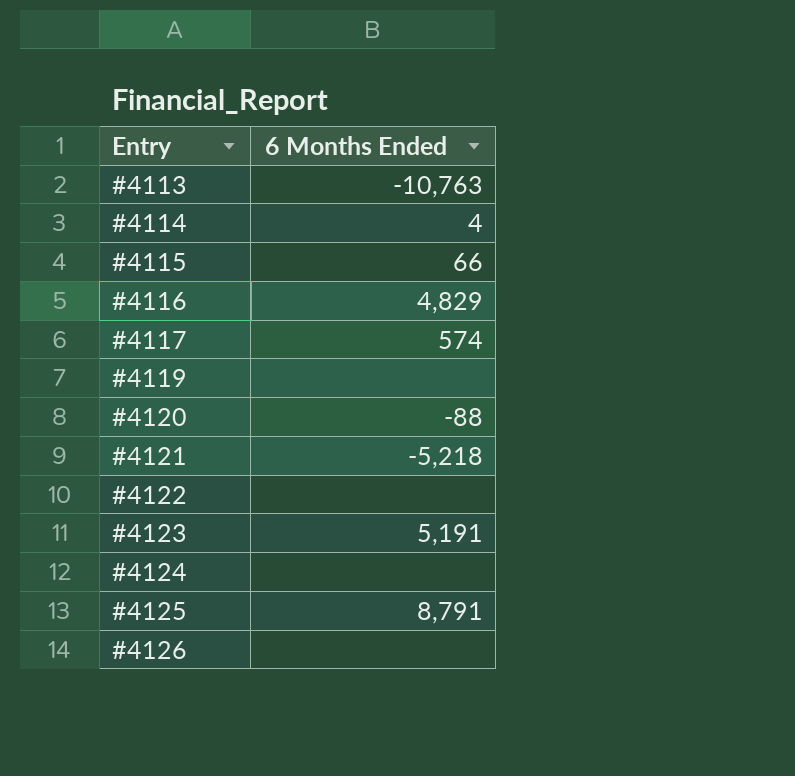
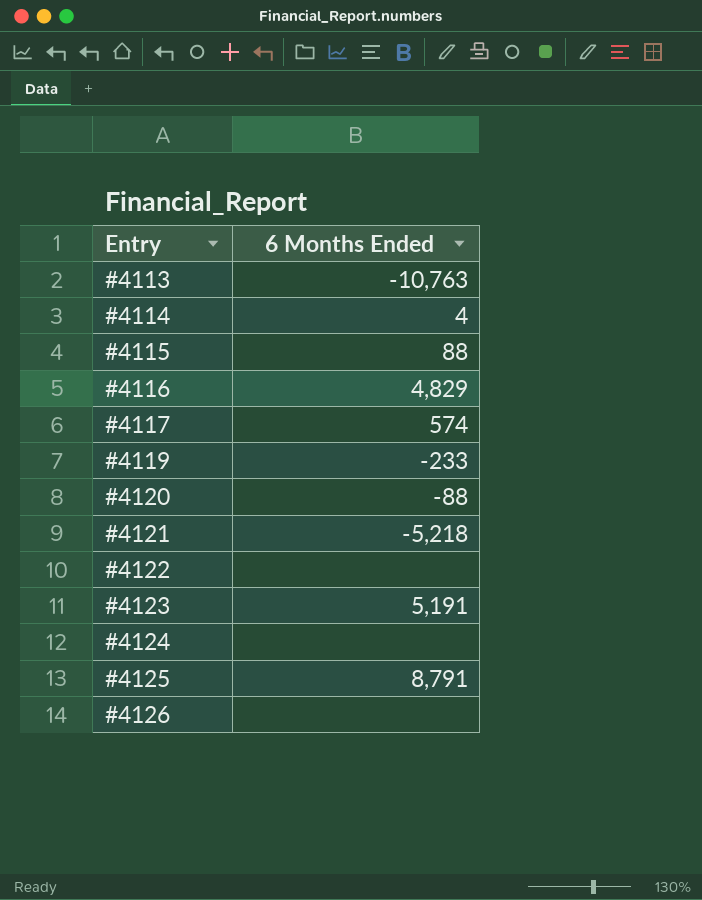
#4115 | 6 Months Ended: 66 -> 88
#4119 | 6 Months Ended: none -> -233

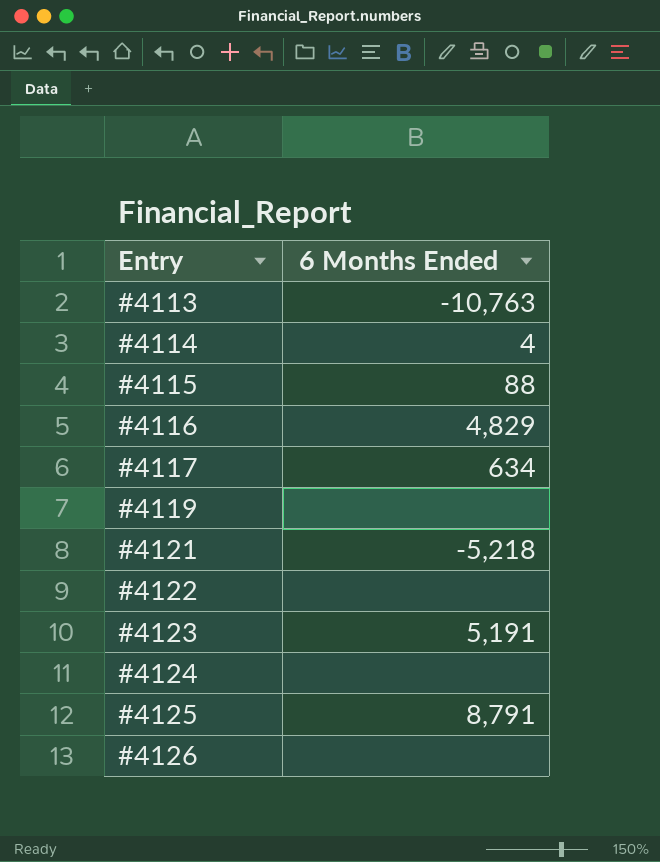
row #4120: -88 -> none
#4117 | 6 Months Ended: 574 -> 634
#4119 | 6 Months Ended: -233 -> none

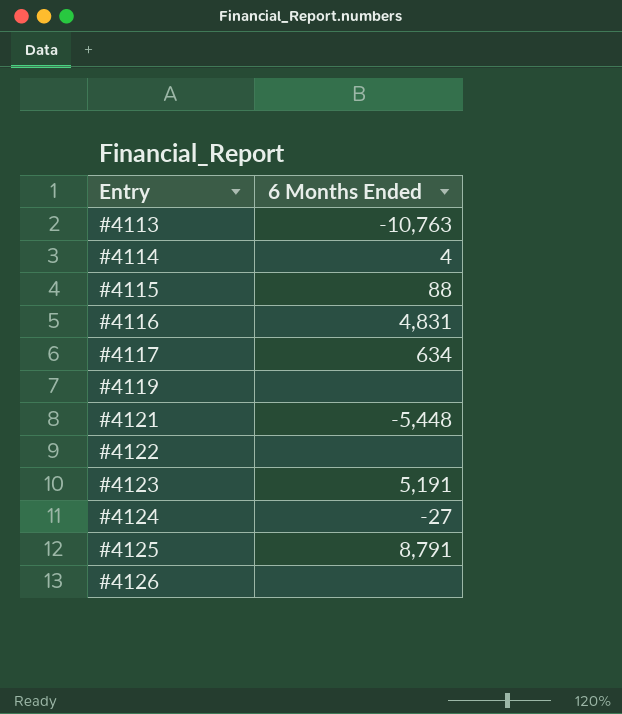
#4116 | 6 Months Ended: 4,829 -> 4,831
#4121 | 6 Months Ended: -5,218 -> -5,448
#4124 | 6 Months Ended: none -> -27

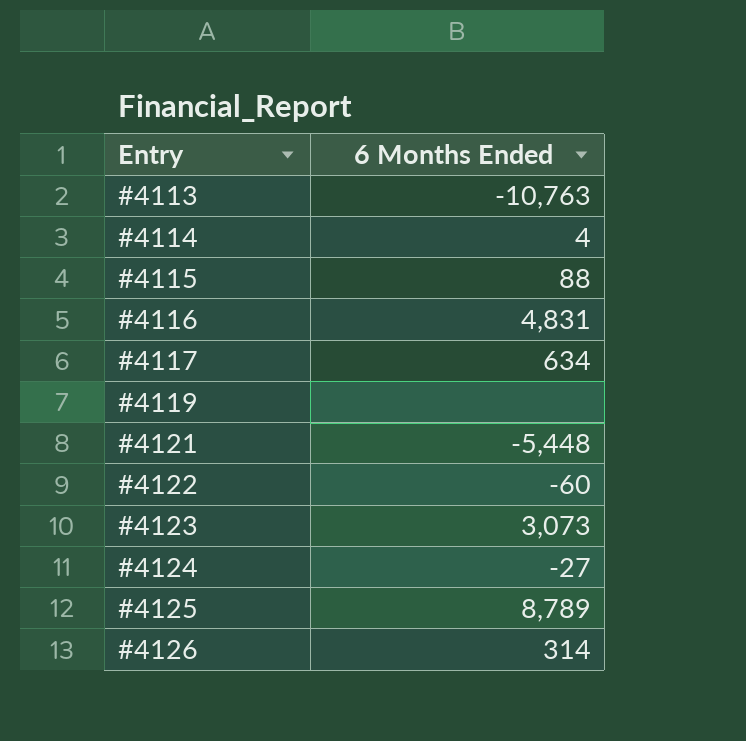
#4122 | 6 Months Ended: none -> -60
#4123 | 6 Months Ended: 5,191 -> 3,073
#4125 | 6 Months Ended: 8,791 -> 8,789
#4126 | 6 Months Ended: none -> 314

